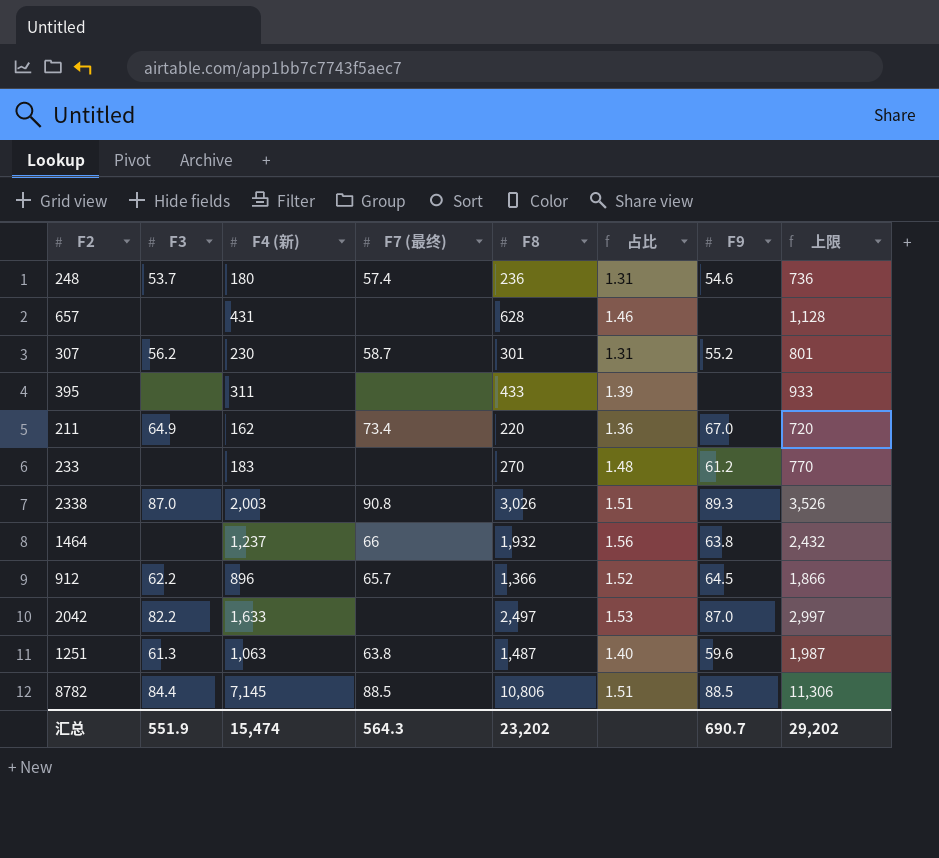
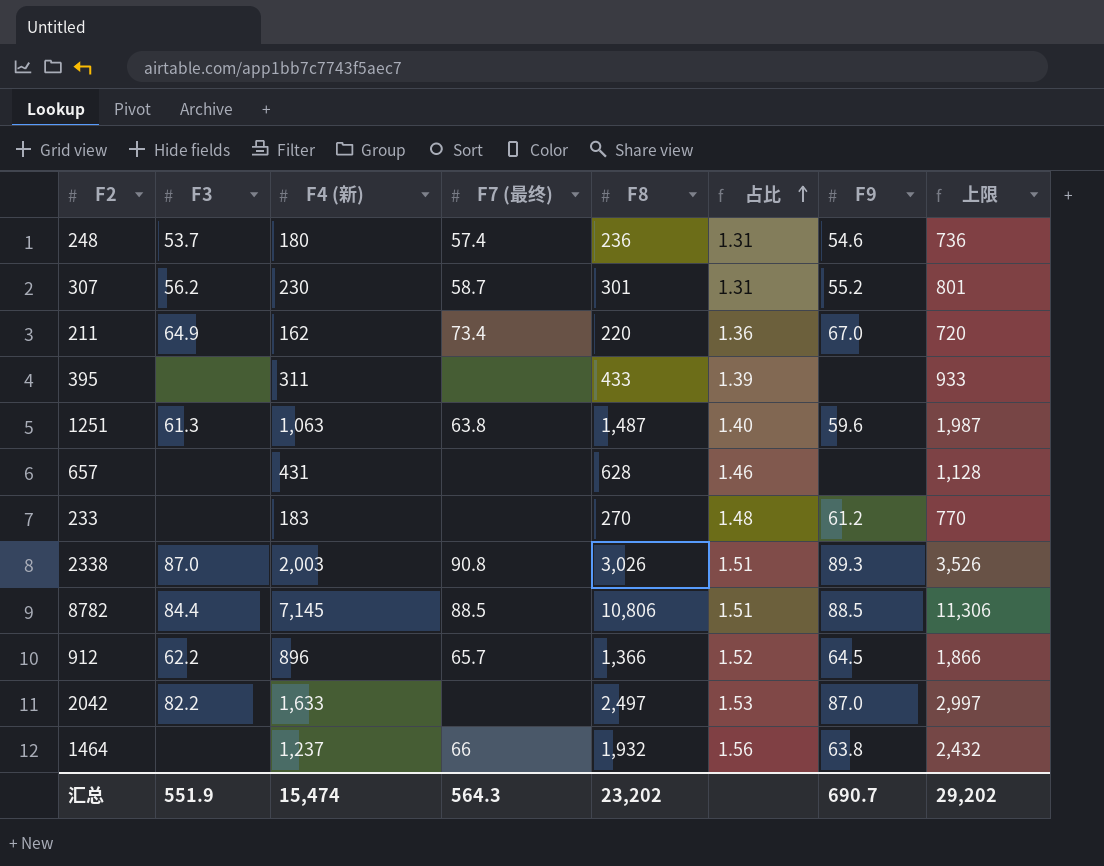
row order: none -> 占比 ascending

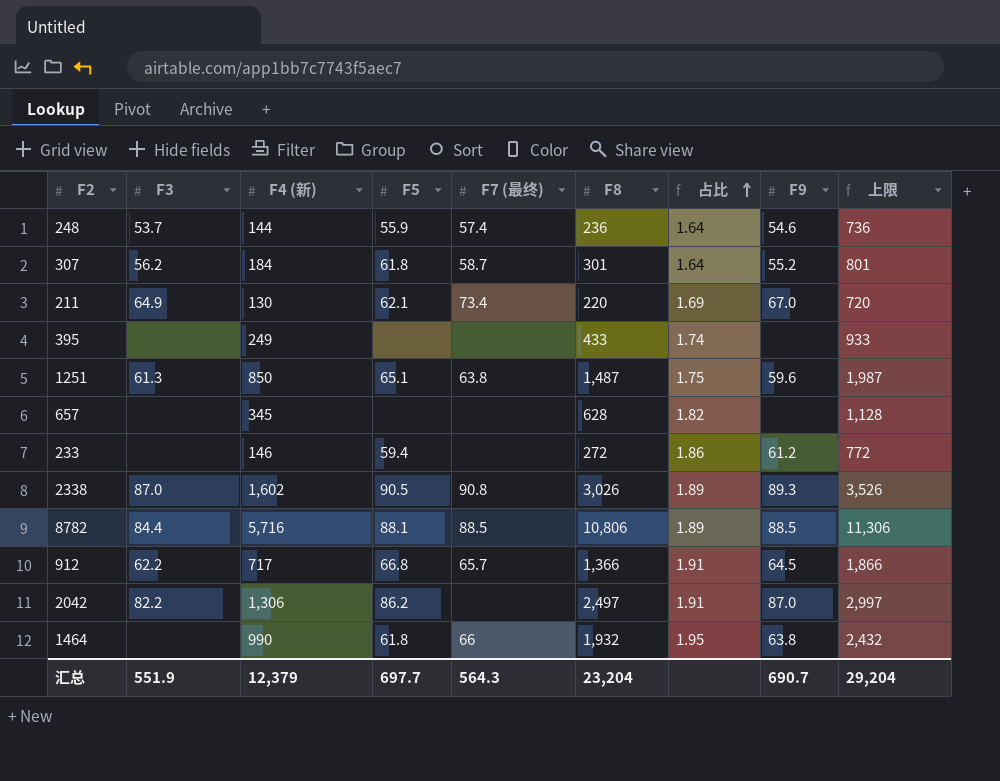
column F5 | position: none -> 4
248 | F4 (新): 180 -> 144
248 | 占比: 1.31 -> 1.64
307 | F4 (新): 230 -> 184
307 | 占比: 1.31 -> 1.64
211 | F4 (新): 162 -> 130
211 | 占比: 1.36 -> 1.69
395 | F4 (新): 311 -> 249
395 | 占比: 1.39 -> 1.74
1251 | F4 (新): 1,063 -> 850
1251 | 占比: 1.40 -> 1.75
657 | F4 (新): 431 -> 345
657 | 占比: 1.46 -> 1.82
233 | F4 (新): 183 -> 146
233 | F8: 270 -> 272
233 | 占比: 1.48 -> 1.86
233 | 上限: 770 -> 772
2338 | F4 (新): 2,003 -> 1,602
2338 | 占比: 1.51 -> 1.89
8782 | F4 (新): 7,145 -> 5,716
8782 | 占比: 1.51 -> 1.89
912 | F4 (新): 896 -> 717
912 | 占比: 1.52 -> 1.91
2042 | F4 (新): 1,633 -> 1,306
2042 | 占比: 1.53 -> 1.91
1464 | F4 (新): 1,237 -> 990
1464 | 占比: 1.56 -> 1.95
汇总 | F4 (新): 15,474 -> 12,379
汇总 | F8: 23,202 -> 23,204
汇总 | 上限: 29,202 -> 29,204

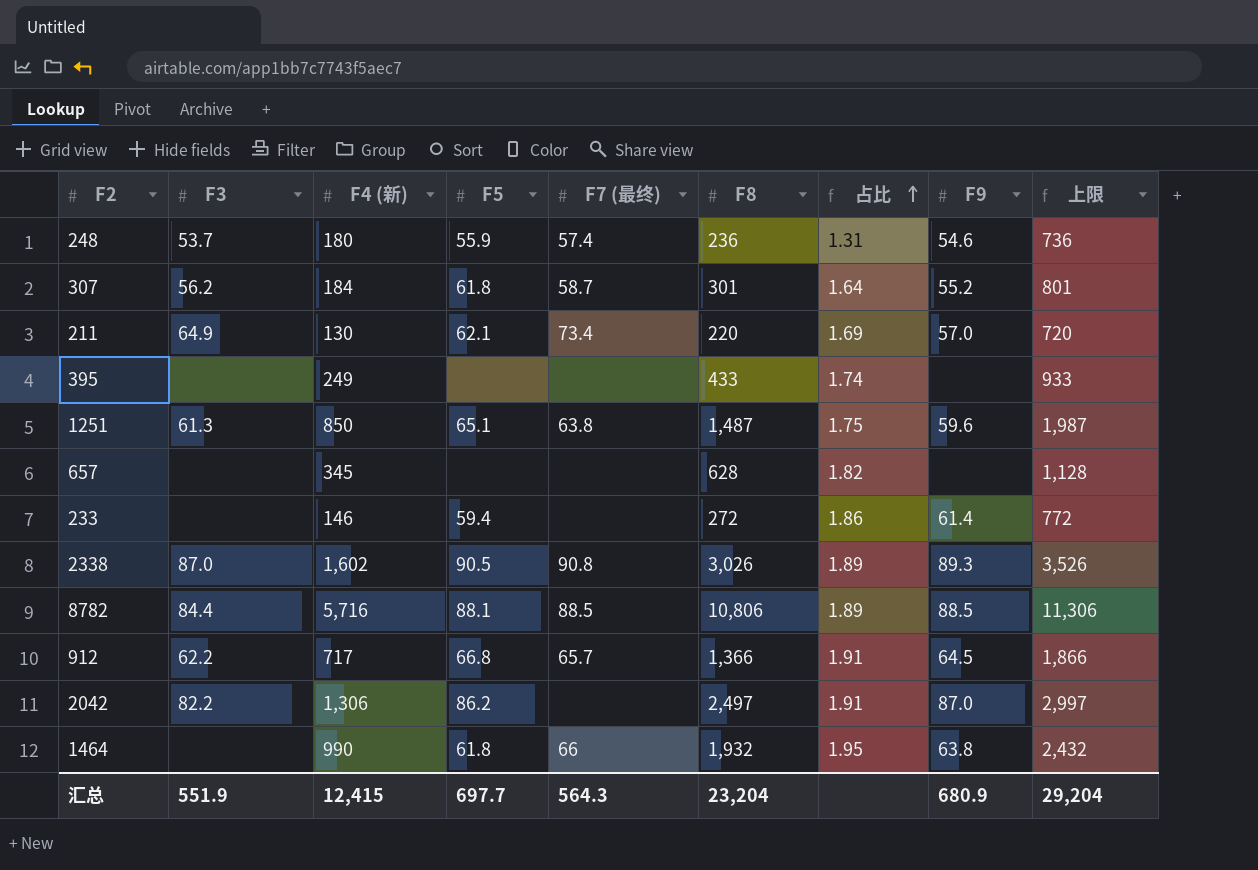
248 | F4 (新): 144 -> 180
248 | 占比: 1.64 -> 1.31
211 | F9: 67.0 -> 57.0
233 | F9: 61.2 -> 61.4
汇总 | F4 (新): 12,379 -> 12,415
汇总 | F9: 690.7 -> 680.9

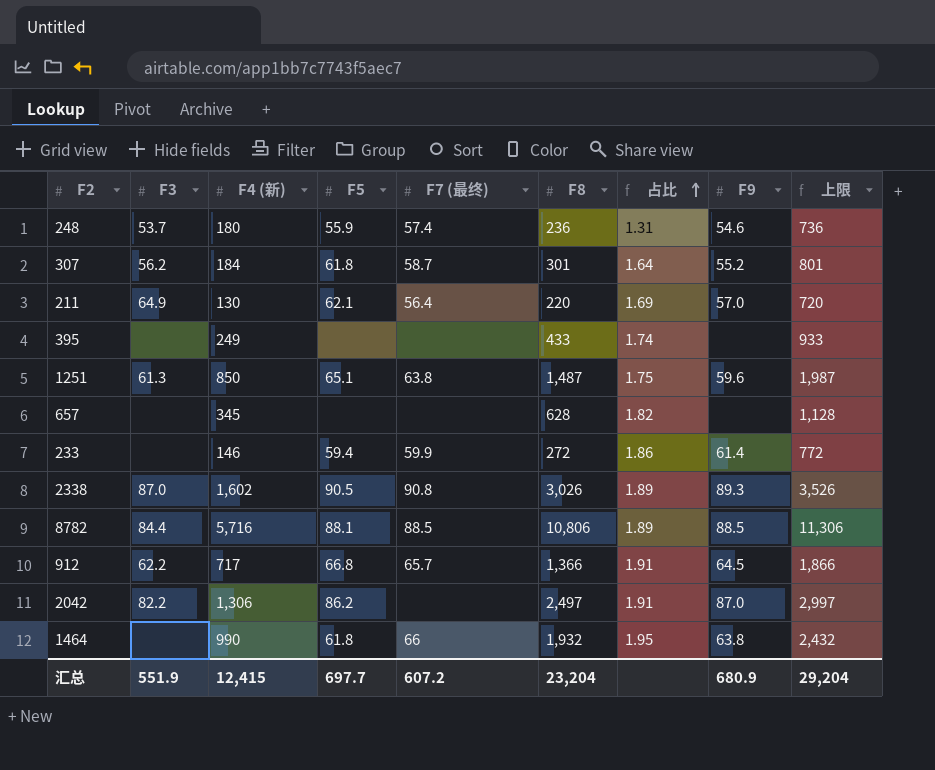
211 | F7 (最终): 73.4 -> 56.4
233 | F7 (最终): none -> 59.9
汇总 | F7 (最终): 564.3 -> 607.2

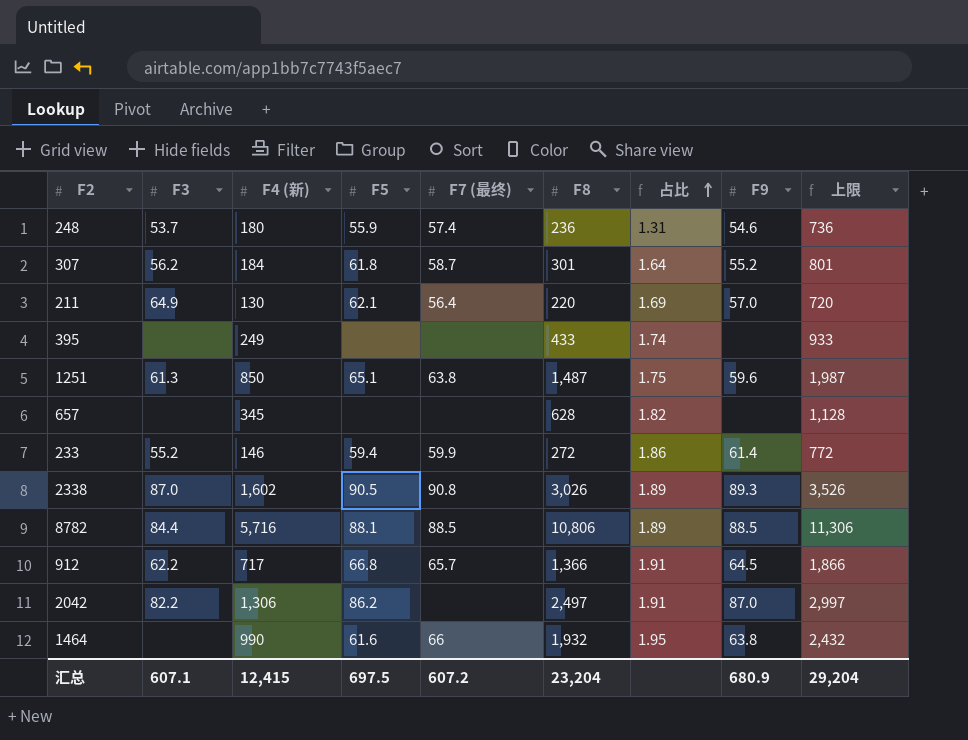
233 | F3: none -> 55.2
1464 | F5: 61.8 -> 61.6
汇总 | F3: 551.9 -> 607.1
汇总 | F5: 697.7 -> 697.5

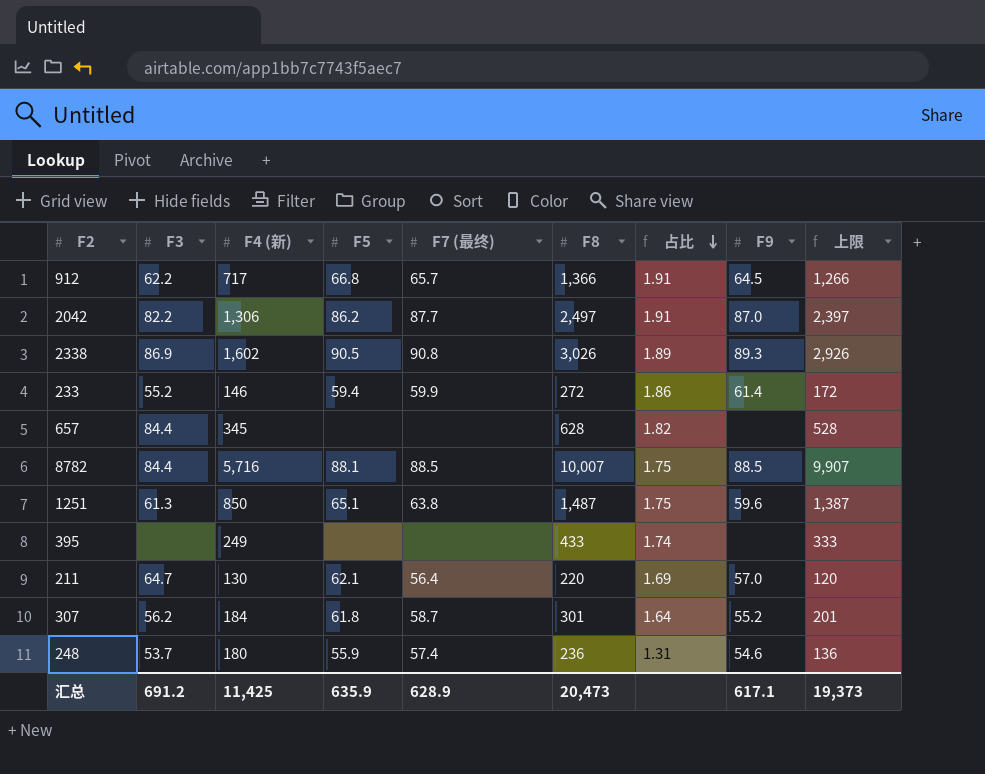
row order: 占比 ascending -> 占比 descending
column 上限 | formula: [F8] + 500 -> [F8] - 100
row 1464: none | 990 | 61.6 | 66 | 1,932 | 1.95 | 63.8 | 2,432 -> none
2042 | F7 (最终): none -> 87.7
2338 | F3: 87.0 -> 86.9
657 | F3: none -> 84.4
8782 | F8: 10,806 -> 10,007
8782 | 占比: 1.89 -> 1.75
211 | F3: 64.9 -> 64.7
汇总 | F3: 607.1 -> 691.2
汇总 | F4 (新): 12,415 -> 11,425
汇总 | F5: 697.5 -> 635.9
汇总 | F7 (最终): 607.2 -> 628.9
汇总 | F8: 23,204 -> 20,473
汇总 | F9: 680.9 -> 617.1
汇总 | 上限: 29,204 -> 19,373

